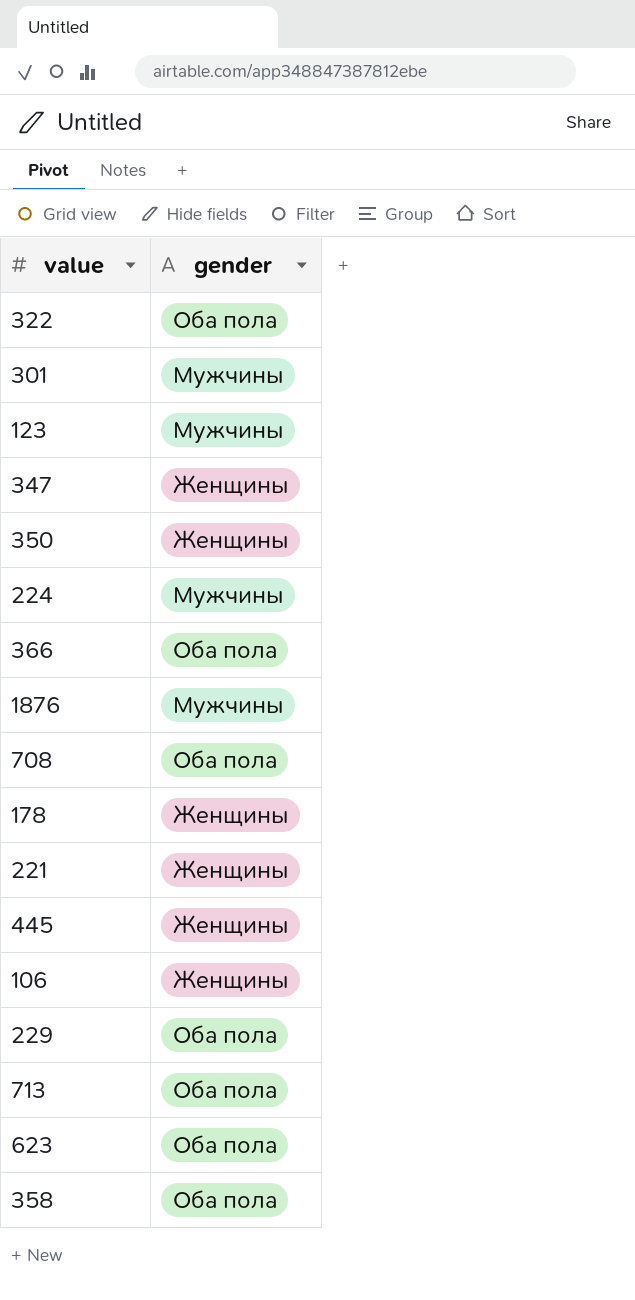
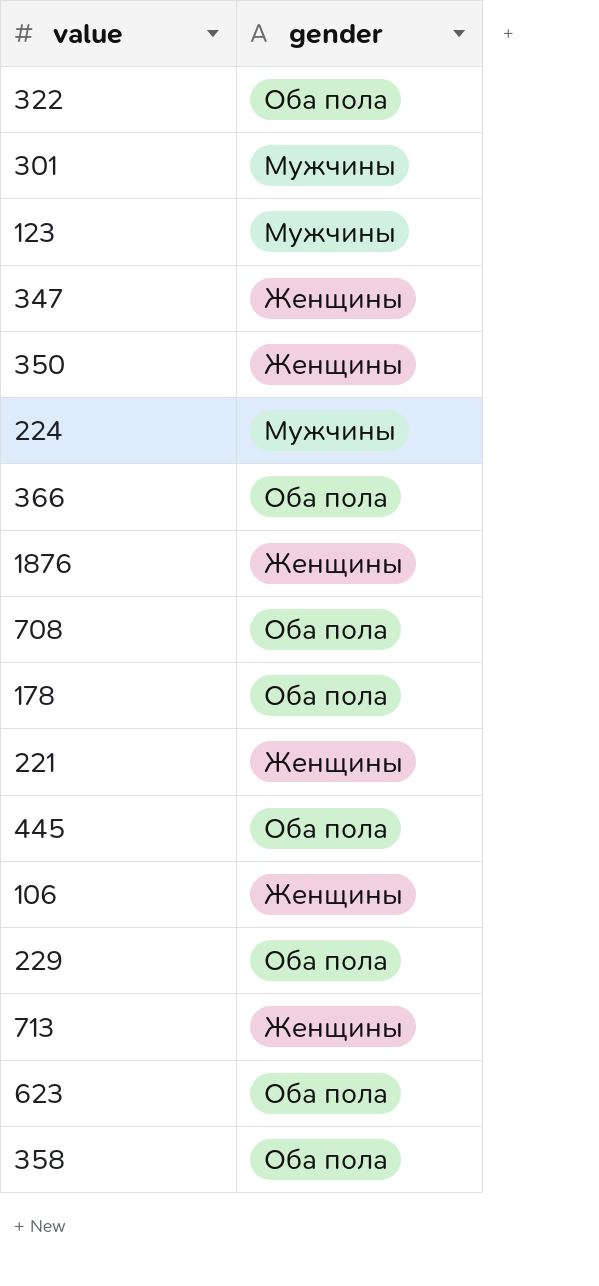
1876 | gender: Мужчины -> Женщины
178 | gender: Женщины -> Оба пола
445 | gender: Женщины -> Оба пола
713 | gender: Оба пола -> Женщины

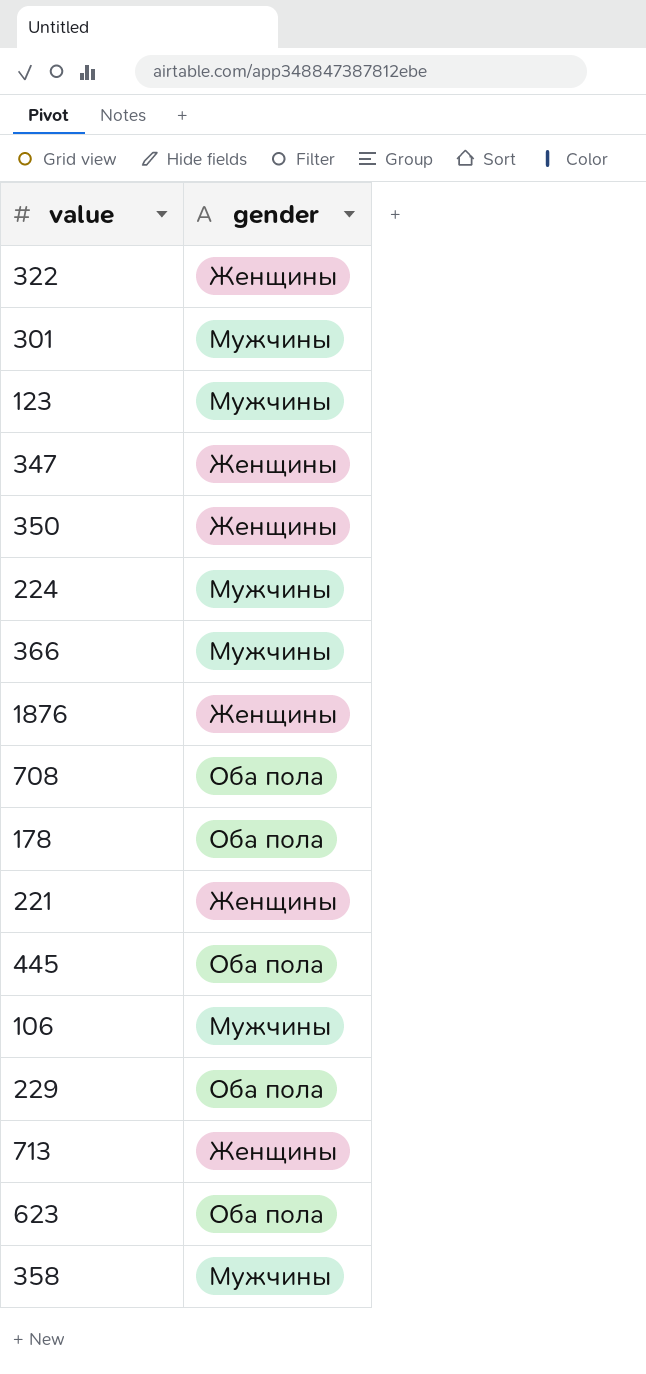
322 | gender: Оба пола -> Женщины
366 | gender: Оба пола -> Мужчины
106 | gender: Женщины -> Мужчины
358 | gender: Оба пола -> Мужчины

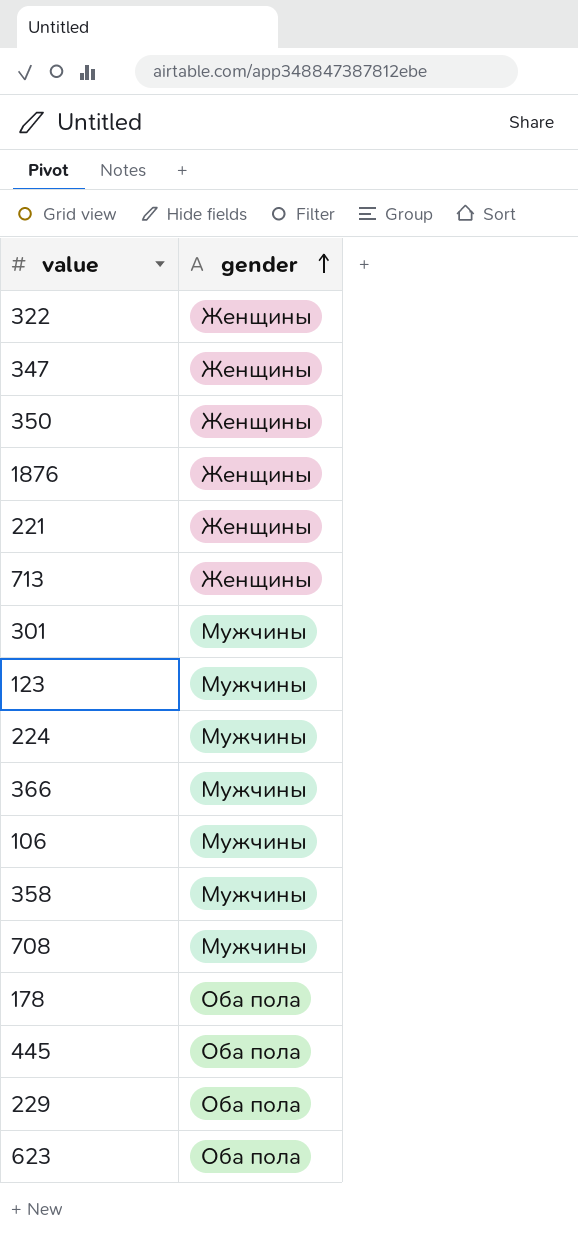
row order: none -> gender ascending
708 | gender: Оба пола -> Мужчины

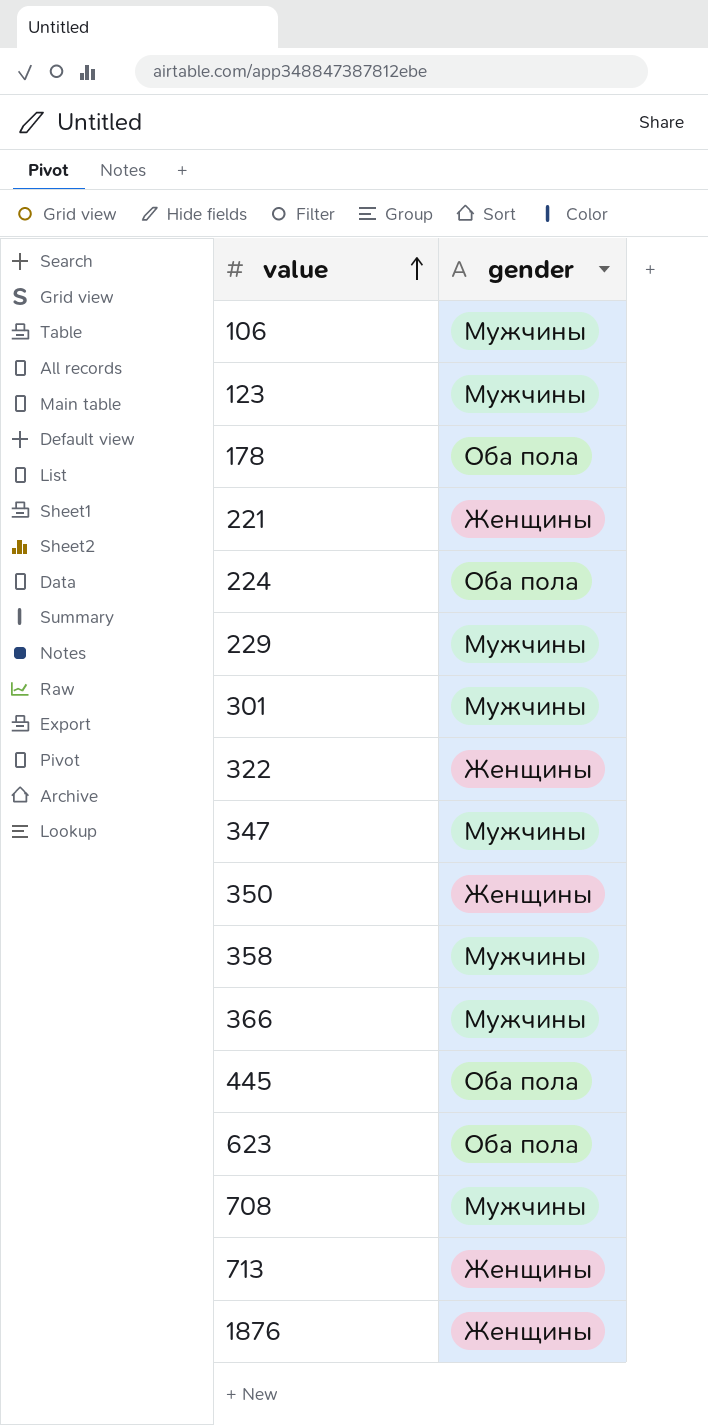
row order: gender ascending -> value ascending
224 | gender: Мужчины -> Оба пола
229 | gender: Оба пола -> Мужчины
347 | gender: Женщины -> Мужчины

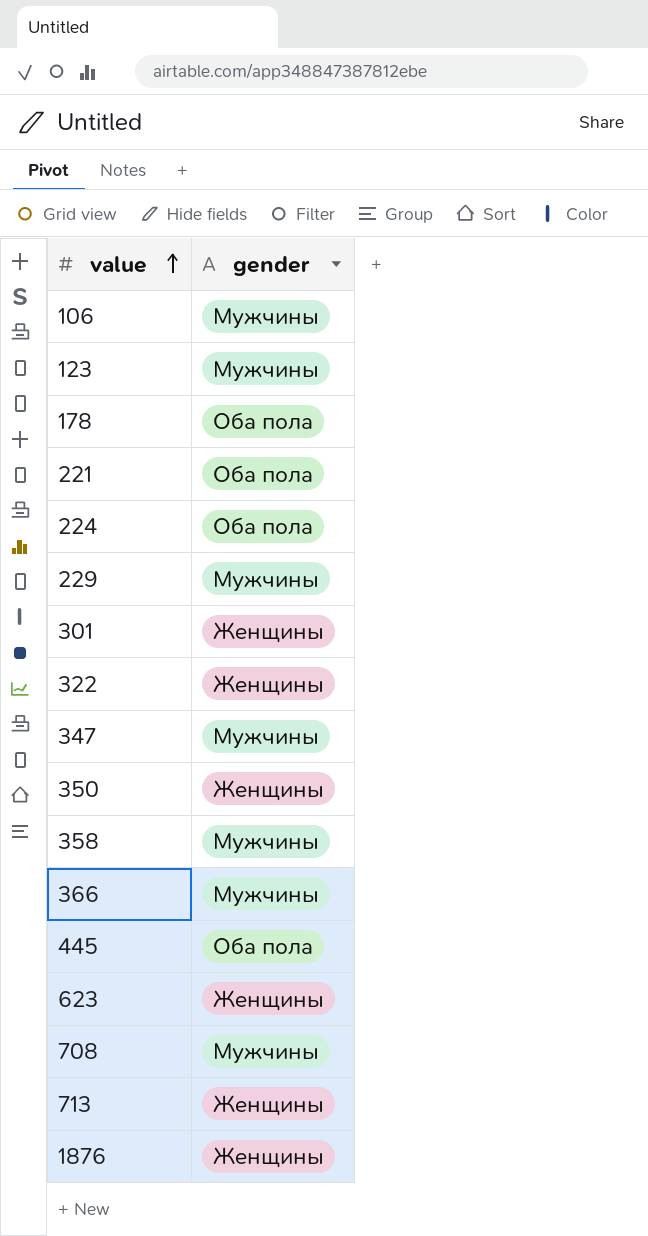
221 | gender: Женщины -> Оба пола
301 | gender: Мужчины -> Женщины
623 | gender: Оба пола -> Женщины

